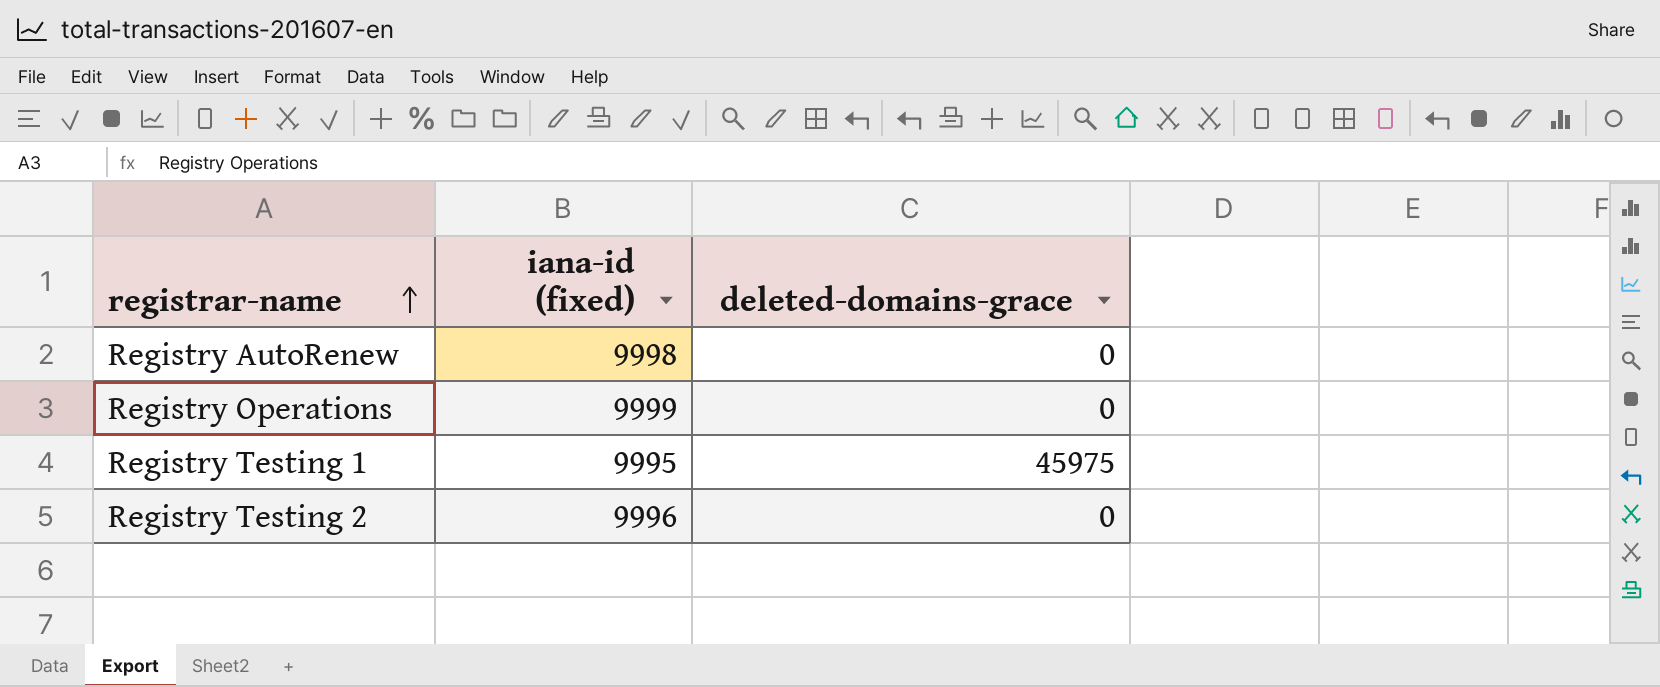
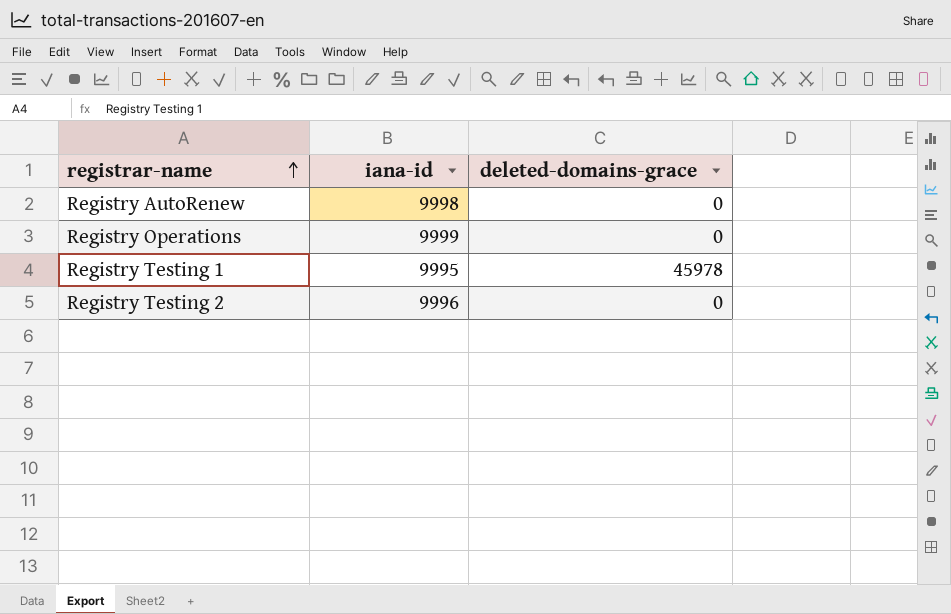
column name: iana-id (fixed) -> iana-id
Registry Testing 1 | deleted-domains-grace: 45975 -> 45978

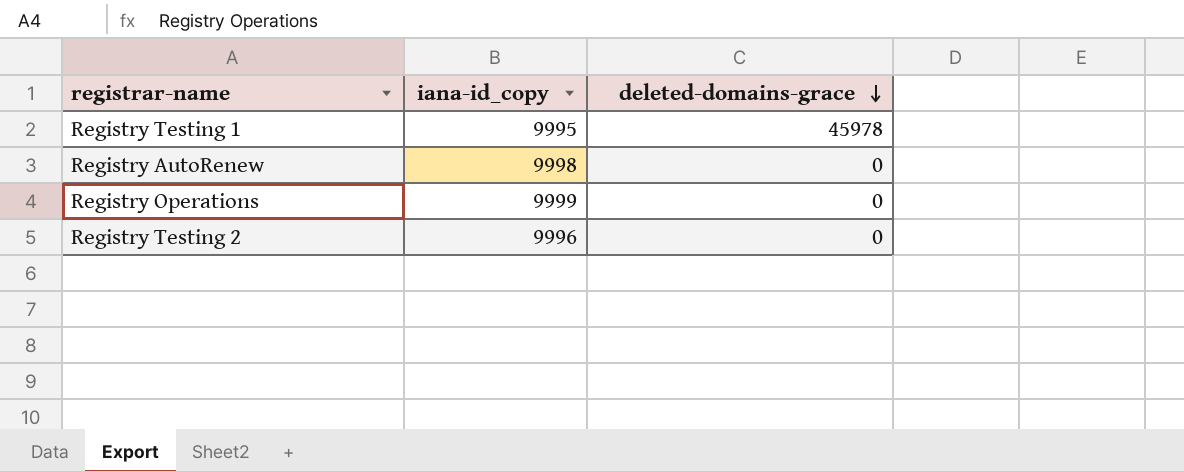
row order: registrar-name ascending -> deleted-domains-grace descending
column name: iana-id -> iana-id_copy

